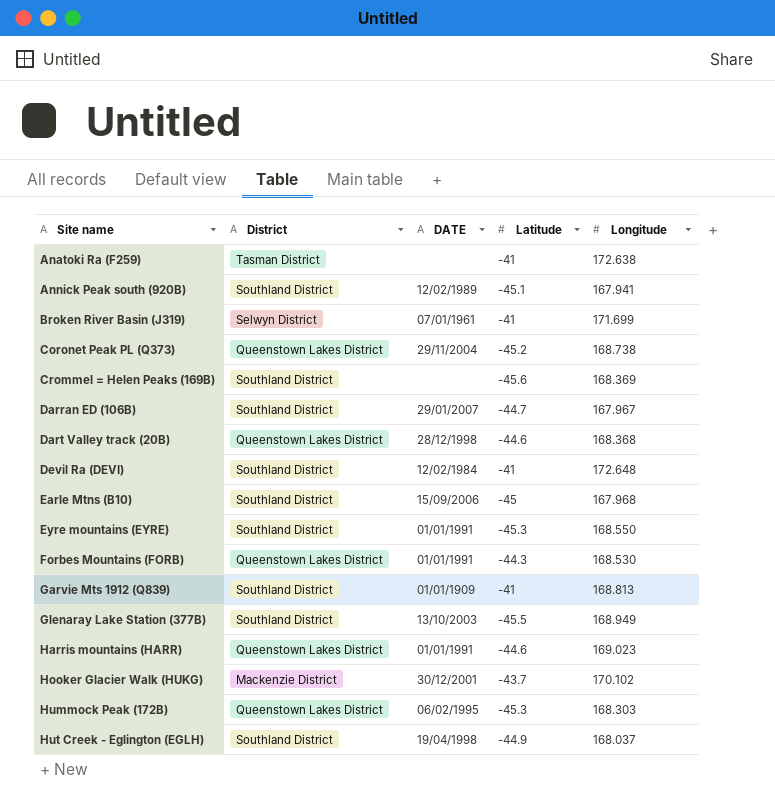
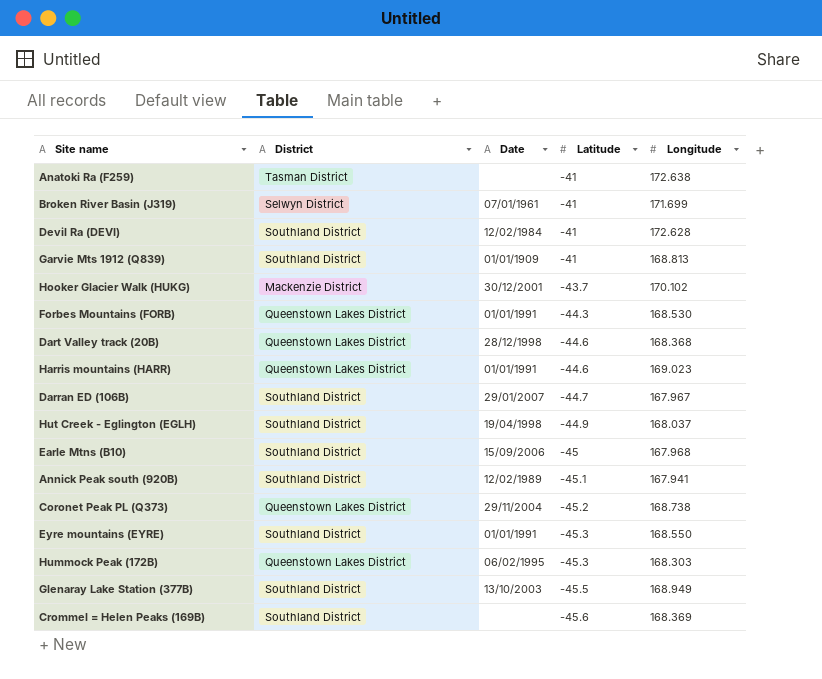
row order: Site name ascending -> Latitude descending
column name: DATE -> Date
Devil Ra (DEVI) | Longitude: 172.648 -> 172.628

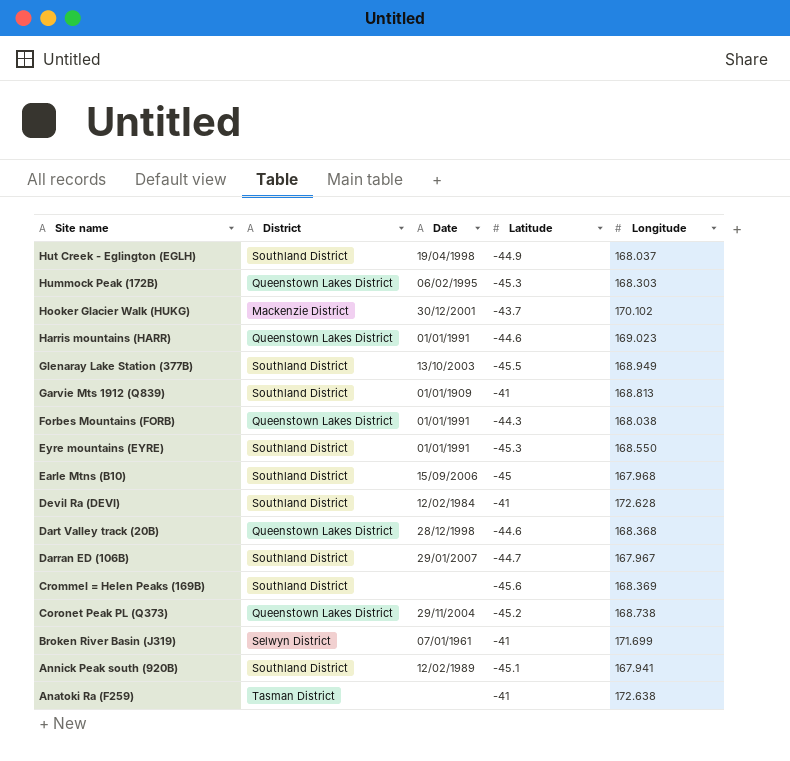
row order: Latitude descending -> Site name descending
Forbes Mountains (FORB) | Longitude: 168.530 -> 168.038

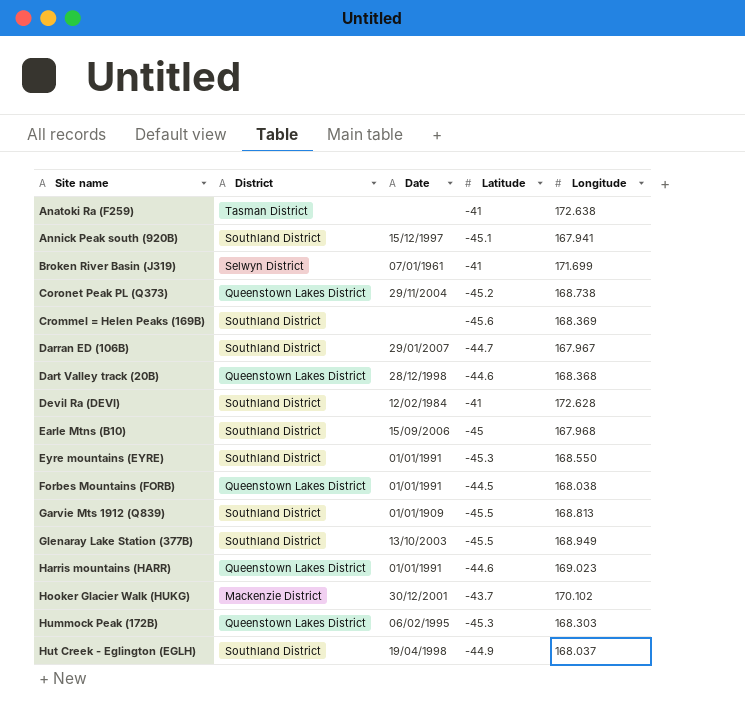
row order: Site name descending -> Site name ascending
Annick Peak south (920B) | Date: 12/02/1989 -> 15/12/1997
Forbes Mountains (FORB) | Latitude: -44.3 -> -44.5
Garvie Mts 1912 (Q839) | Latitude: -41 -> -45.5

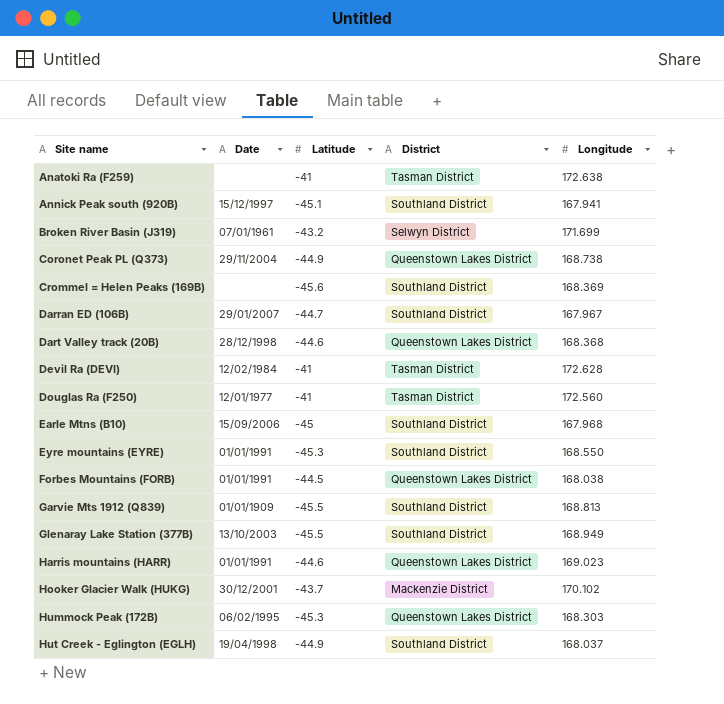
column District | position: 2 -> 4
Broken River Basin (J319) | Latitude: -41 -> -43.2
Coronet Peak PL (Q373) | Latitude: -45.2 -> -44.9
Devil Ra (DEVI) | District: Southland District -> Tasman District
row Douglas Ra (F250): none -> 12/01/1977 | -41 | Tasman District | 172.560

